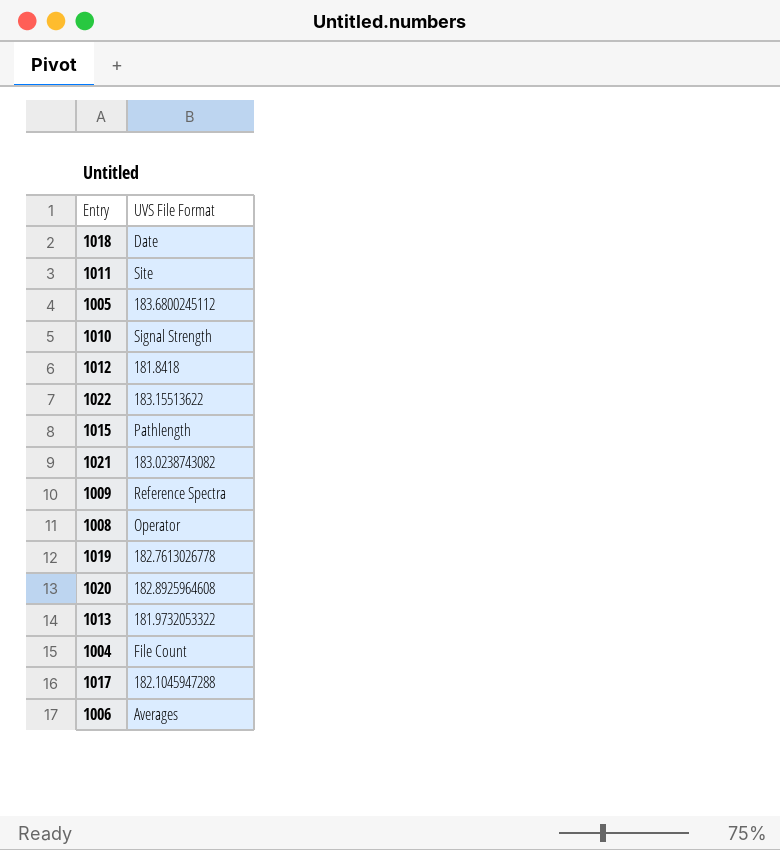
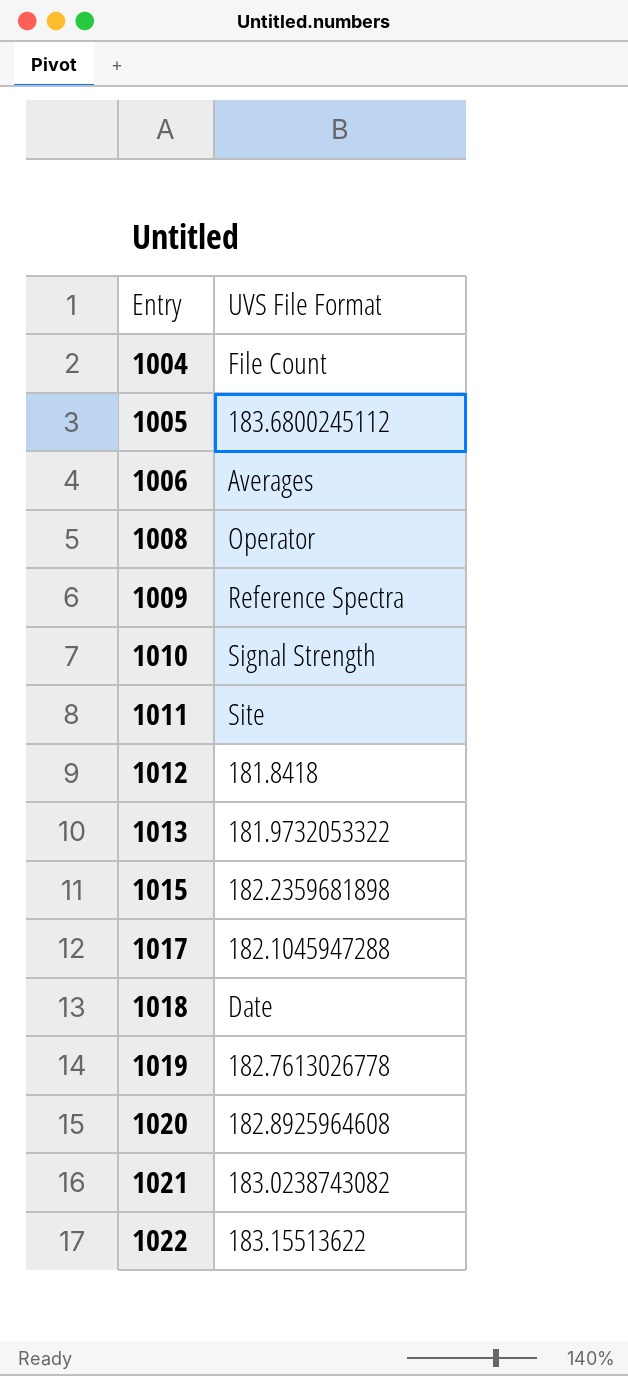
row order: none -> Entry ascending
1015 | UVS File Format: Pathlength -> 182.2359681898

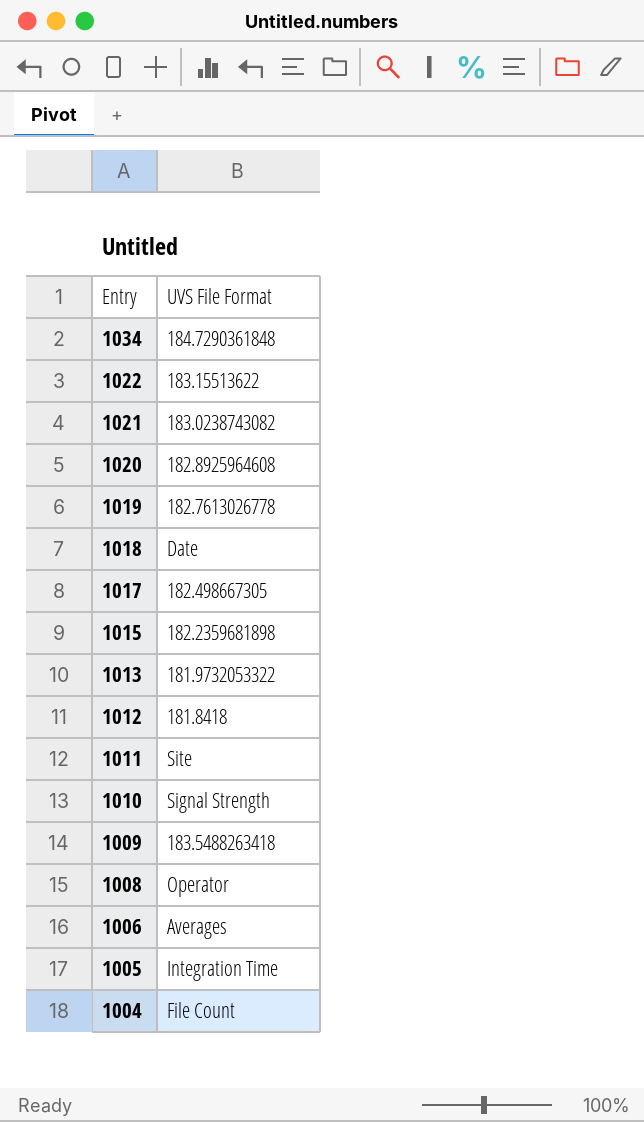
row order: Entry ascending -> Entry descending
row 1034: none -> 184.7290361848
1017 | UVS File Format: 182.1045947288 -> 182.498667305
1009 | UVS File Format: Reference Spectra -> 183.5488263418
1005 | UVS File Format: 183.6800245112 -> Integration Time

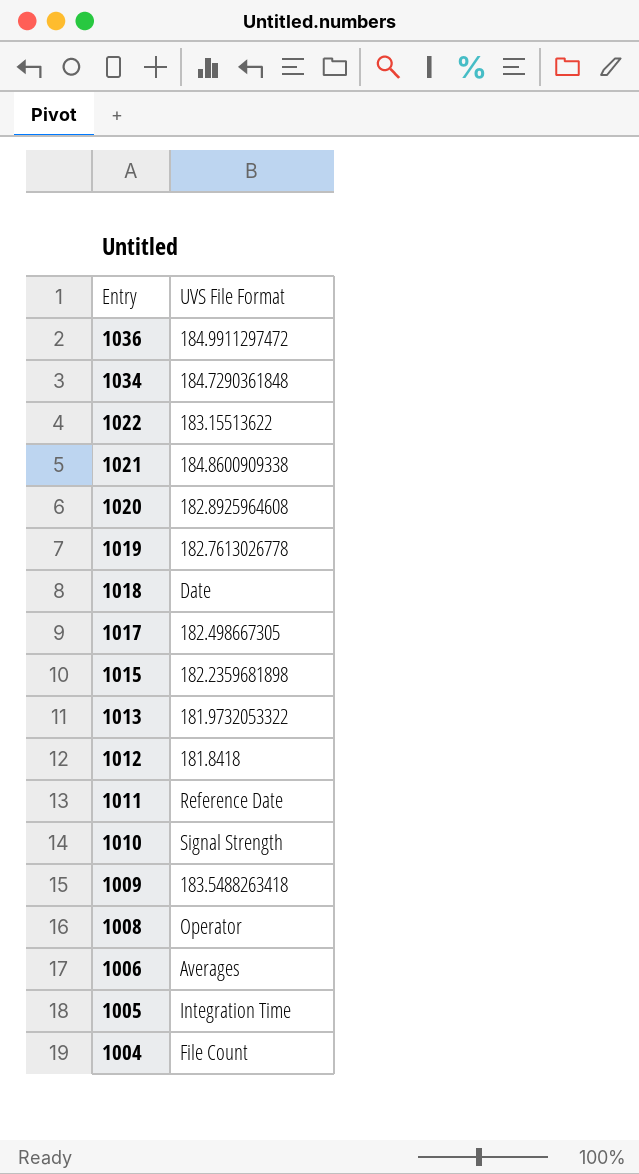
row 1036: none -> 184.9911297472
1021 | UVS File Format: 183.0238743082 -> 184.8600909338
1011 | UVS File Format: Site -> Reference Date

